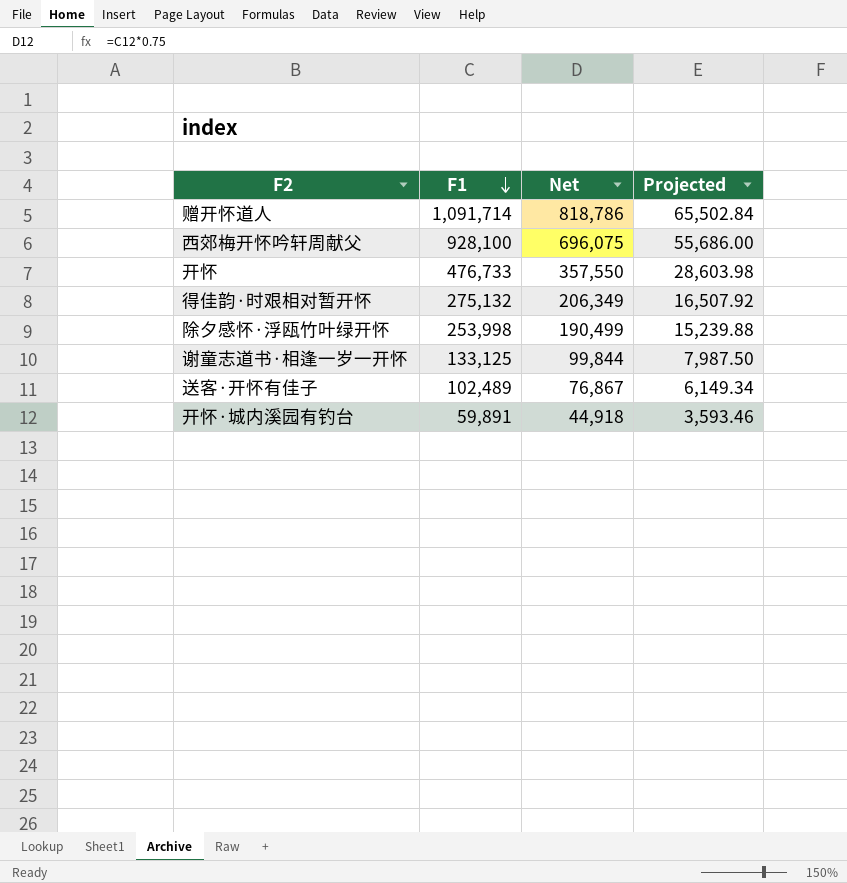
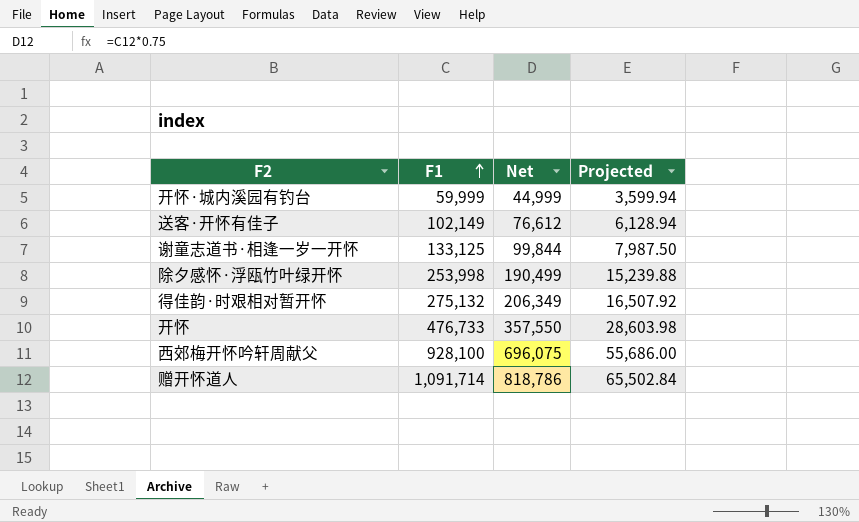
row order: F1 descending -> F1 ascending
开怀·城内溪园有钓台 | F1: 59,891 -> 59,999
开怀·城内溪园有钓台 | Net: 44,918 -> 44,999
开怀·城内溪园有钓台 | Projected: 3,593.46 -> 3,599.94
送客·开怀有佳子 | F1: 102,489 -> 102,149
送客·开怀有佳子 | Net: 76,867 -> 76,612
送客·开怀有佳子 | Projected: 6,149.34 -> 6,128.94

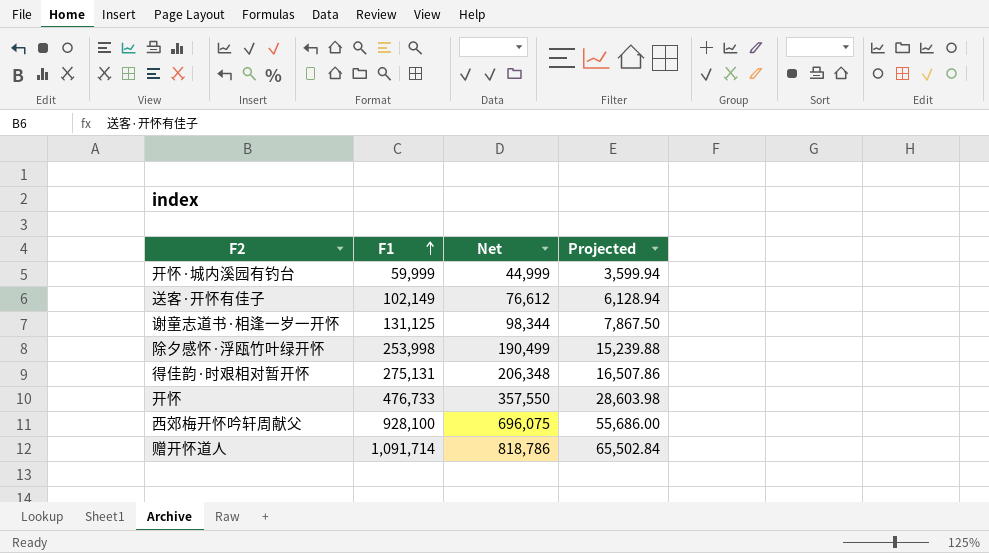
谢童志道书·相逢一岁一开怀 | F1: 133,125 -> 131,125
谢童志道书·相逢一岁一开怀 | Net: 99,844 -> 98,344
谢童志道书·相逢一岁一开怀 | Projected: 7,987.50 -> 7,867.50
得佳韵·时艰相对暂开怀 | F1: 275,132 -> 275,131
得佳韵·时艰相对暂开怀 | Net: 206,349 -> 206,348
得佳韵·时艰相对暂开怀 | Projected: 16,507.92 -> 16,507.86

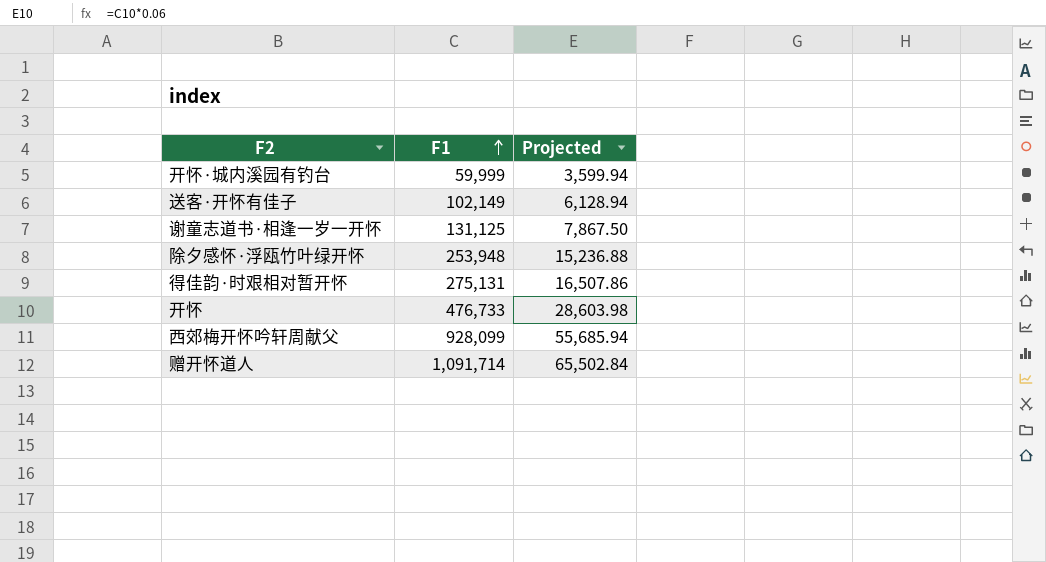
column Net | formula: [F1] * 0.75 -> none
除夕感怀·浮瓯竹叶绿开怀 | F1: 253,998 -> 253,948
除夕感怀·浮瓯竹叶绿开怀 | Projected: 15,239.88 -> 15,236.88
西郊梅开怀吟轩周献父 | F1: 928,100 -> 928,099
西郊梅开怀吟轩周献父 | Projected: 55,686.00 -> 55,685.94

